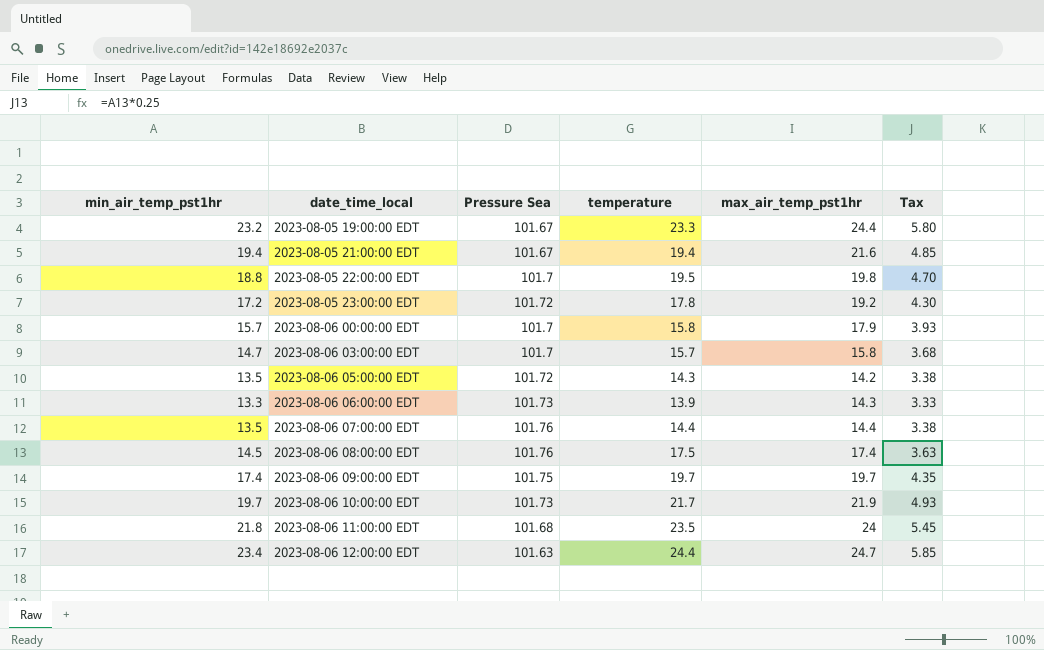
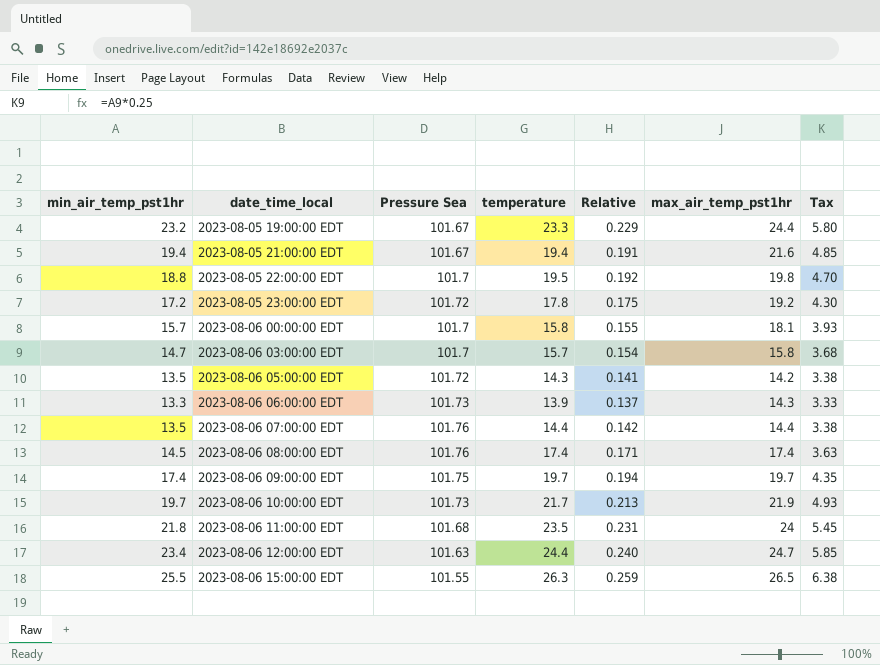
column Relative | formula: none -> [temperature] / [Pressure Sea]
2023-08-06 00:00:00 EDT | max_air_temp_pst1hr: 17.9 -> 18.1
2023-08-06 08:00:00 EDT | temperature: 17.5 -> 17.4
row 2023-08-06 15:00:00 EDT: none -> 25.5 | 101.55 | 26.3 | 0.259 | 26.5 | 6.38

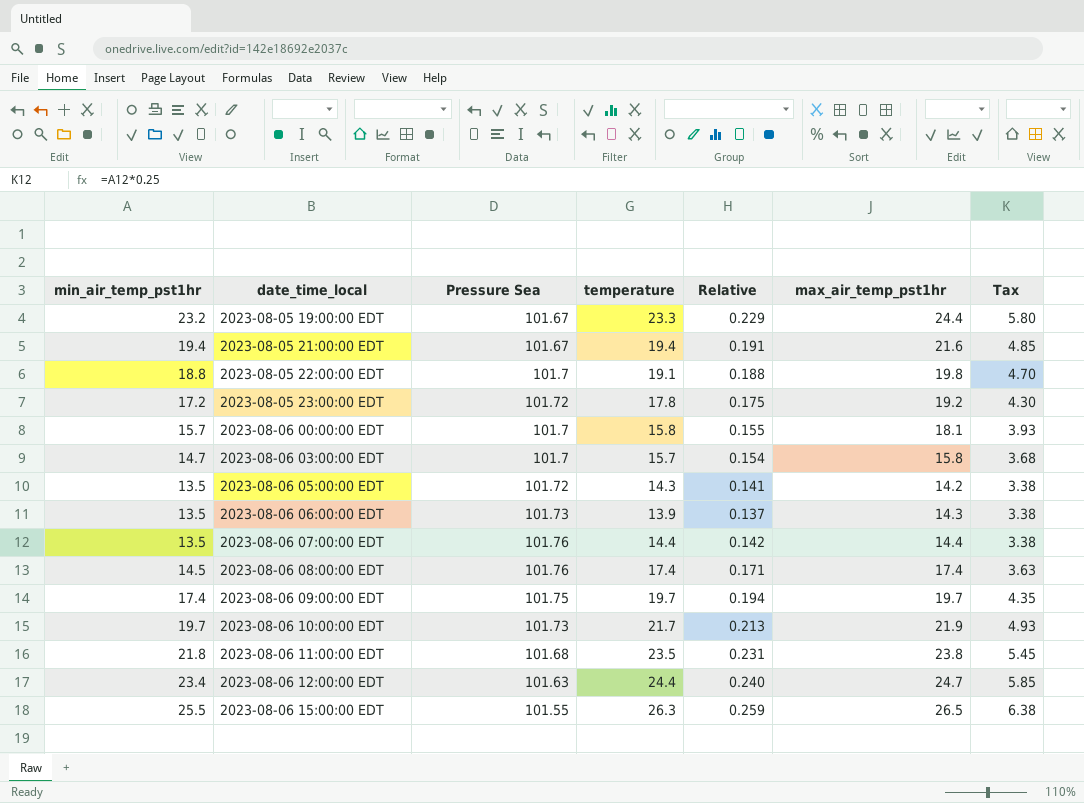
2023-08-05 22:00:00 EDT | temperature: 19.5 -> 19.1
2023-08-05 22:00:00 EDT | Relative: 0.192 -> 0.188
2023-08-06 06:00:00 EDT | min_air_temp_pst1hr: 13.3 -> 13.5
2023-08-06 06:00:00 EDT | Tax: 3.33 -> 3.38
2023-08-06 11:00:00 EDT | max_air_temp_pst1hr: 24 -> 23.8

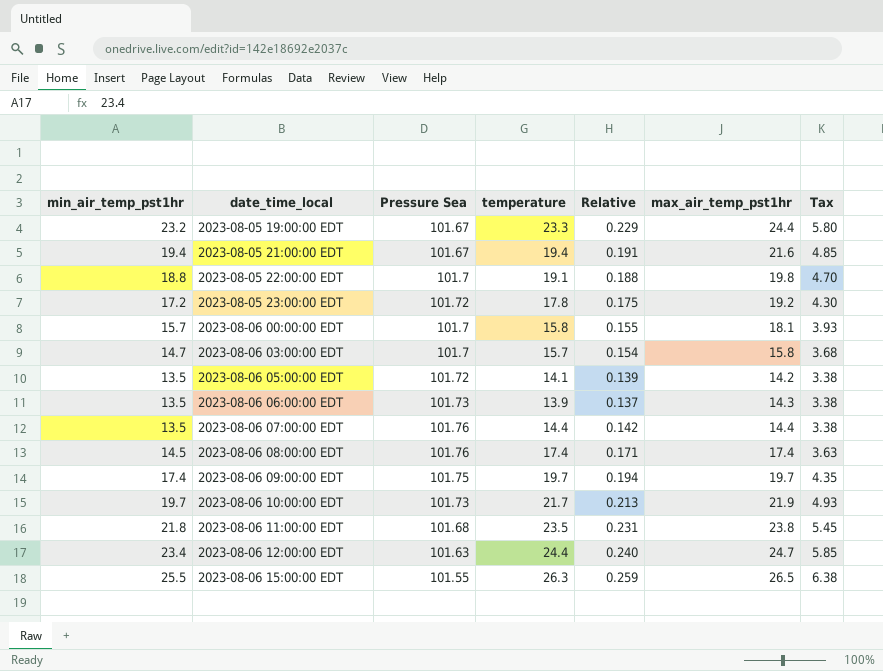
2023-08-06 05:00:00 EDT | temperature: 14.3 -> 14.1
2023-08-06 05:00:00 EDT | Relative: 0.141 -> 0.139

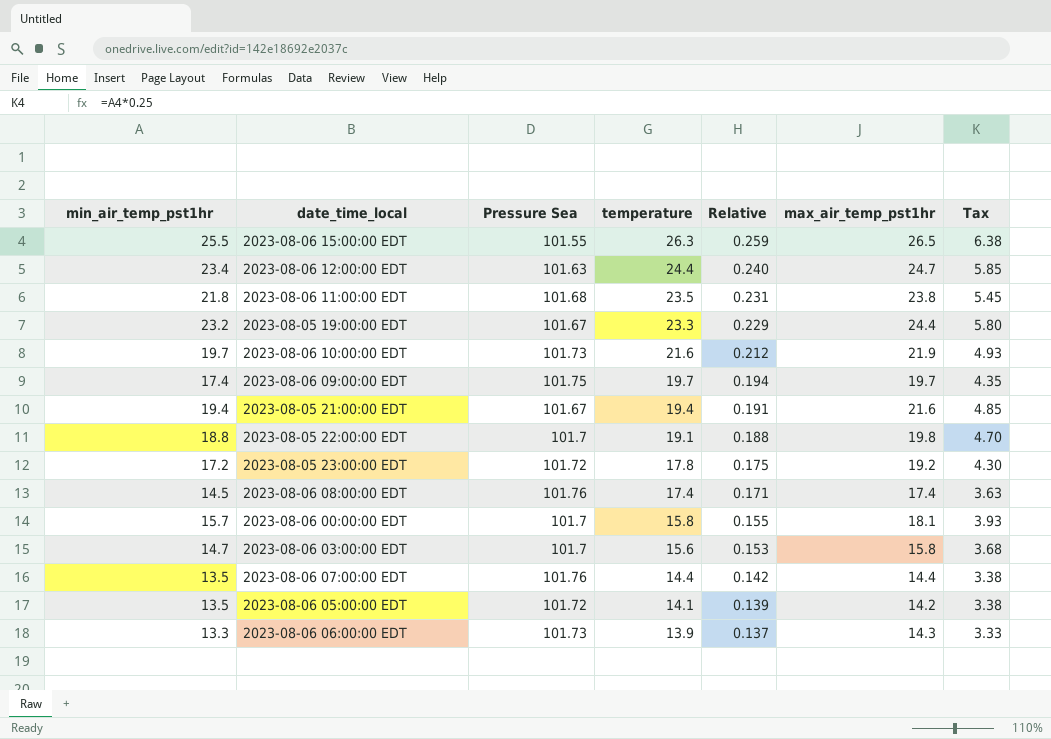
row order: date_time_local ascending -> temperature descending
2023-08-06 10:00:00 EDT | temperature: 21.7 -> 21.6
2023-08-06 10:00:00 EDT | Relative: 0.213 -> 0.212
2023-08-06 03:00:00 EDT | temperature: 15.7 -> 15.6
2023-08-06 03:00:00 EDT | Relative: 0.154 -> 0.153
2023-08-06 06:00:00 EDT | min_air_temp_pst1hr: 13.5 -> 13.3
2023-08-06 06:00:00 EDT | Tax: 3.38 -> 3.33

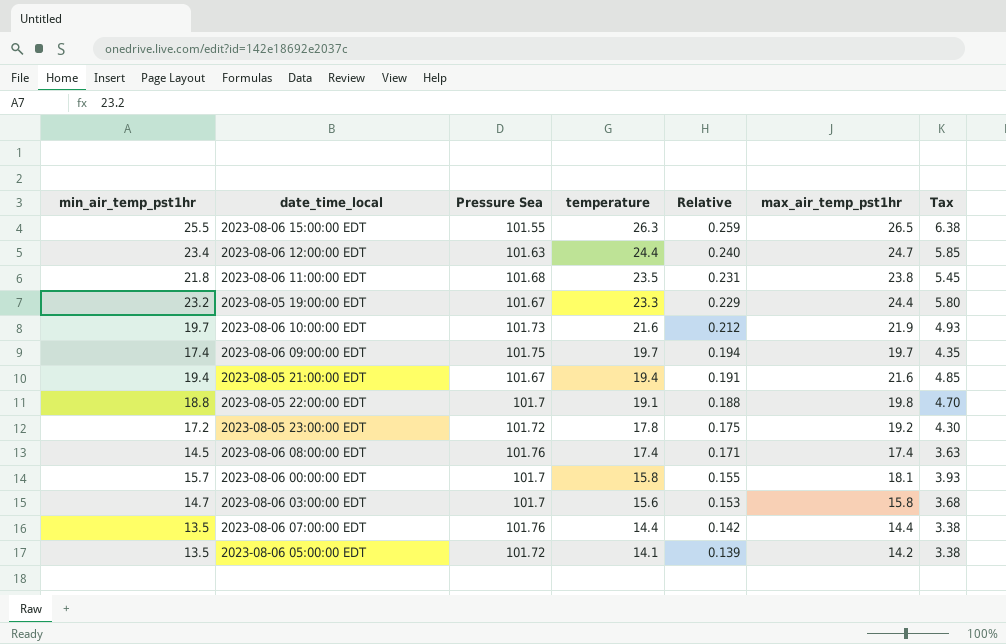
row 2023-08-06 06:00:00 EDT: 13.3 | 101.73 | 13.9 | 0.137 | 14.3 | 3.33 -> none

